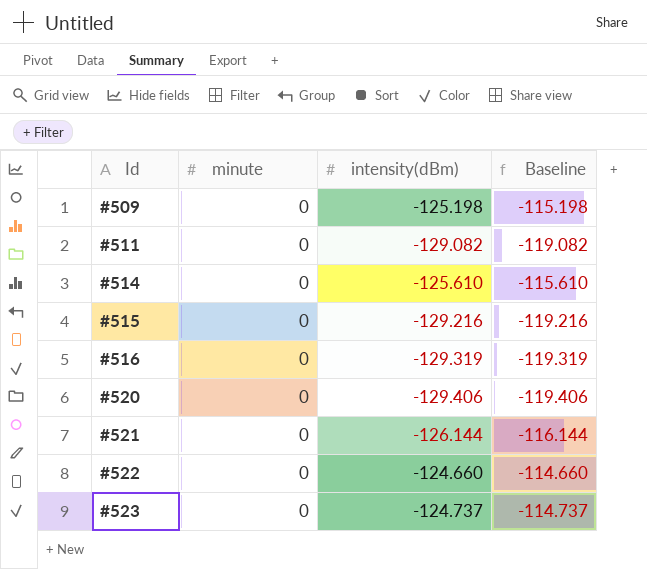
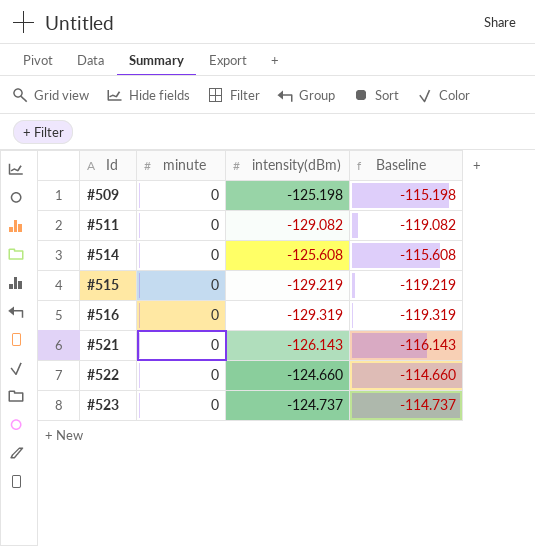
row #520: 0 | -129.406 | -119.406 -> none
#514 | intensity(dBm): -125.610 -> -125.608
#514 | Baseline: -115.610 -> -115.608
#515 | intensity(dBm): -129.216 -> -129.219
#515 | Baseline: -119.216 -> -119.219
#521 | intensity(dBm): -126.144 -> -126.143
#521 | Baseline: -116.144 -> -116.143

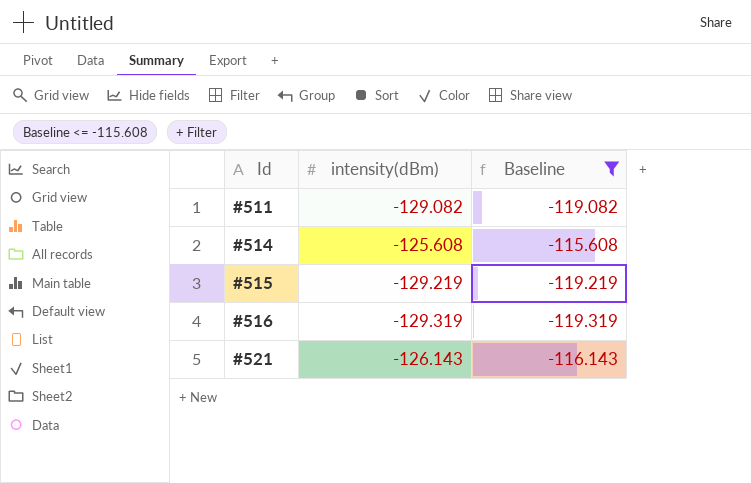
filter: none -> Baseline <= -115.608
column minute | position: 2 -> none

